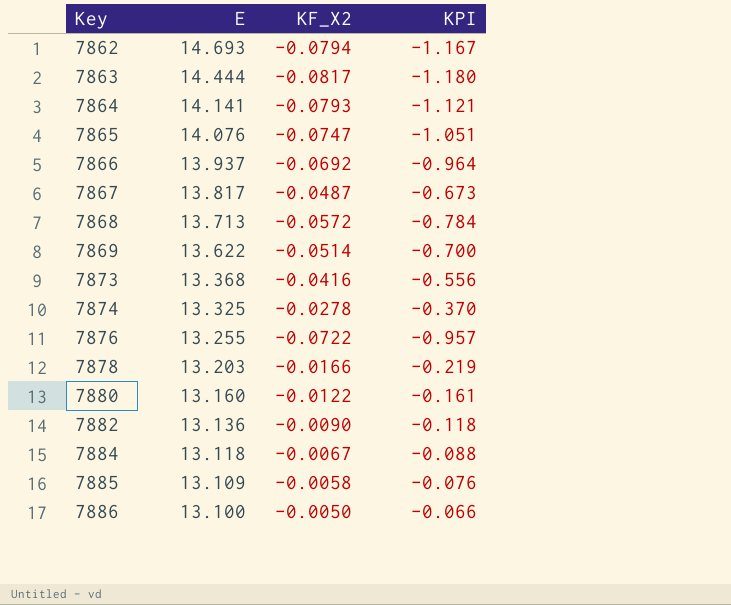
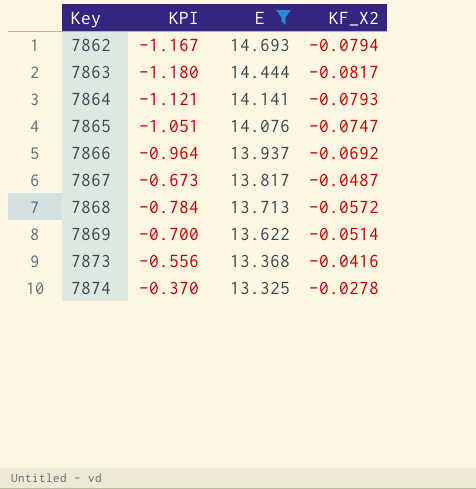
filter: none -> E >= 13.325
column KPI | position: 4 -> 2

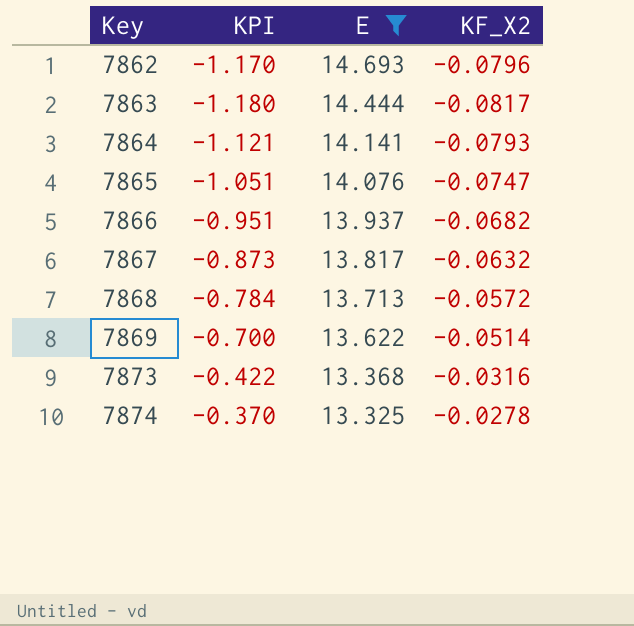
7862 | KPI: -1.167 -> -1.170
7862 | KF_X2: -0.0794 -> -0.0796
7866 | KPI: -0.964 -> -0.951
7866 | KF_X2: -0.0692 -> -0.0682
7867 | KPI: -0.673 -> -0.873
7867 | KF_X2: -0.0487 -> -0.0632
7873 | KPI: -0.556 -> -0.422
7873 | KF_X2: -0.0416 -> -0.0316

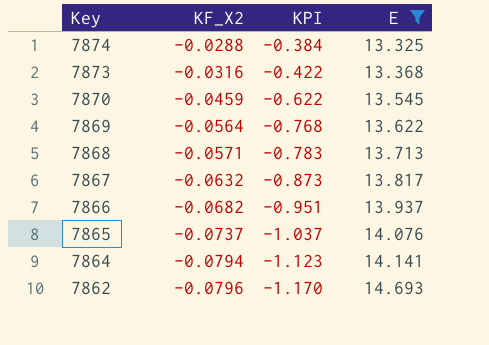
row order: Key ascending -> Key descending
column KF_X2 | position: 4 -> 2
row 7863: -1.180 | 14.444 | -0.0817 -> none
7874 | KF_X2: -0.0278 -> -0.0288
7874 | KPI: -0.370 -> -0.384
row 7870: none -> -0.0459 | -0.622 | 13.545
7869 | KF_X2: -0.0514 -> -0.0564
7869 | KPI: -0.700 -> -0.768
7868 | KF_X2: -0.0572 -> -0.0571
7868 | KPI: -0.784 -> -0.783
7865 | KF_X2: -0.0747 -> -0.0737
7865 | KPI: -1.051 -> -1.037
7864 | KF_X2: -0.0793 -> -0.0794
7864 | KPI: -1.121 -> -1.123

